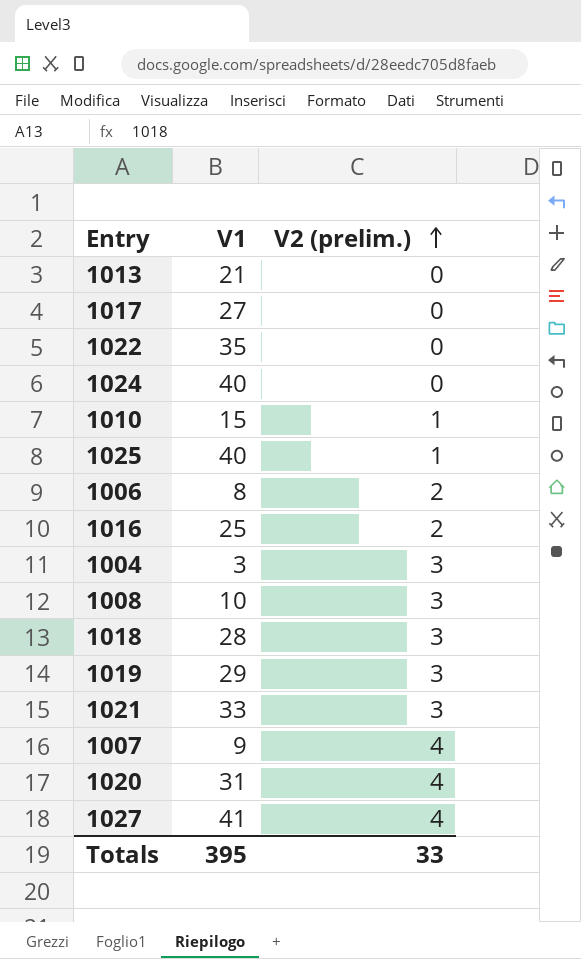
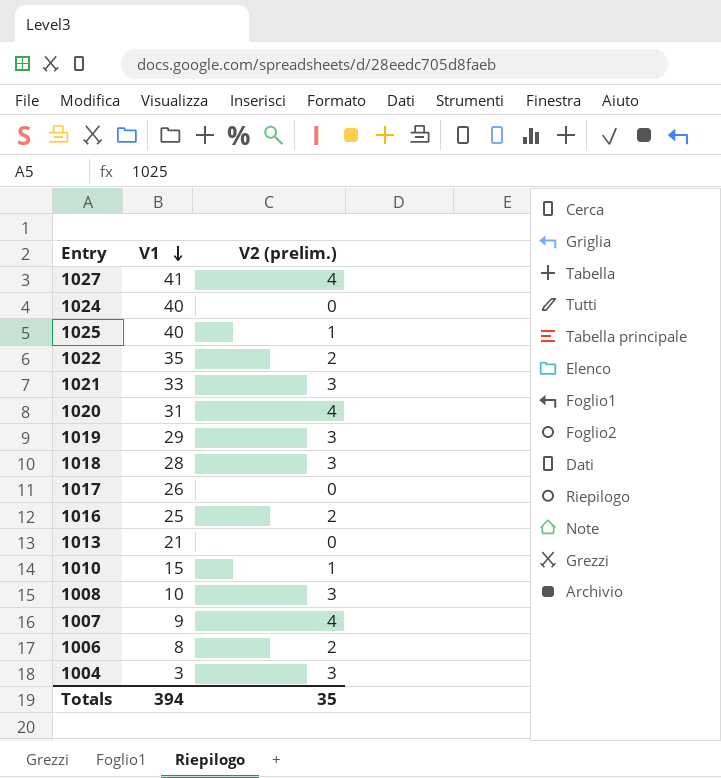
row order: V2 (prelim.) ascending -> V1 descending
1022 | V2 (prelim.): 0 -> 2
1017 | V1: 27 -> 26
Totals | V1: 395 -> 394
Totals | V2 (prelim.): 33 -> 35

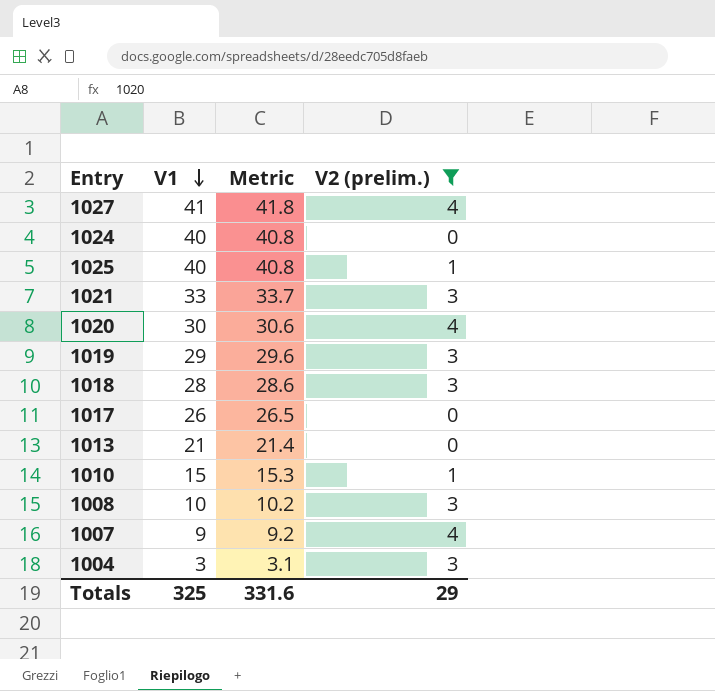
filter: none -> V2 (prelim.) != 2
column Metric | formula: none -> [V1] * 1.02
1020 | V1: 31 -> 30
Totals | V1: 394 -> 325
Totals | V2 (prelim.): 35 -> 29

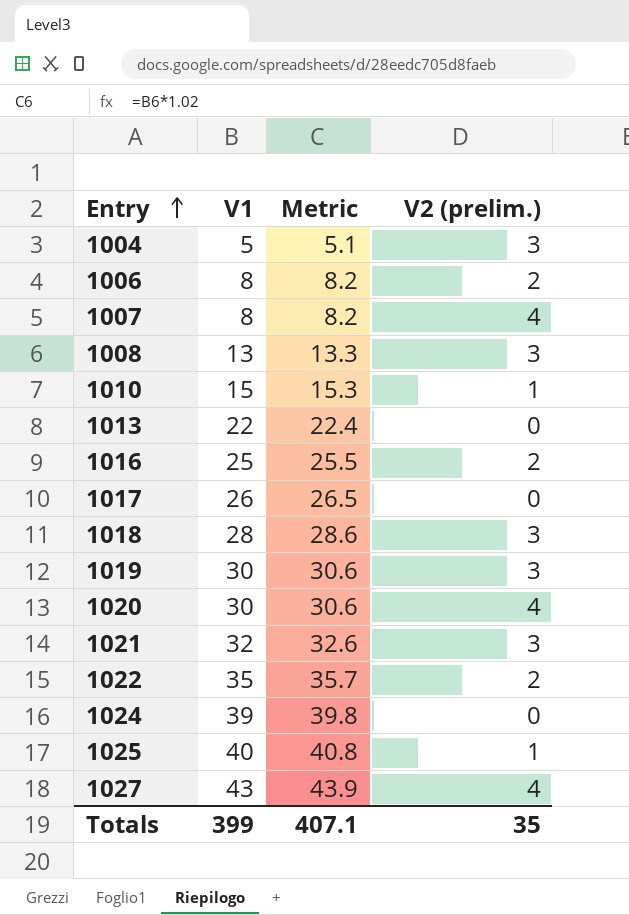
filter: V2 (prelim.) != 2 -> none
row order: V1 descending -> Entry ascending
1004 | V1: 3 -> 5
1004 | Metric: 3.1 -> 5.1
1007 | V1: 9 -> 8
1007 | Metric: 9.2 -> 8.2
1008 | V1: 10 -> 13
1008 | Metric: 10.2 -> 13.3
1013 | V1: 21 -> 22
1013 | Metric: 21.4 -> 22.4
1019 | V1: 29 -> 30
1019 | Metric: 29.6 -> 30.6
1021 | V1: 33 -> 32
1021 | Metric: 33.7 -> 32.6
1024 | V1: 40 -> 39
1024 | Metric: 40.8 -> 39.8
1027 | V1: 41 -> 43
1027 | Metric: 41.8 -> 43.9
Totals | V1: 325 -> 399
Totals | Metric: 331.6 -> 407.1
Totals | V2 (prelim.): 29 -> 35

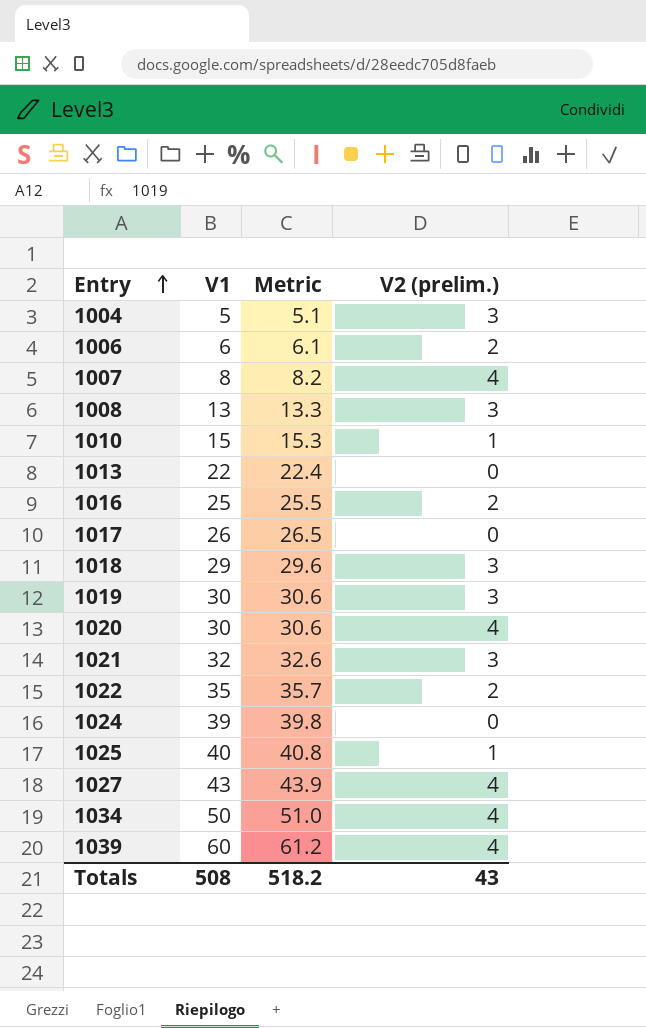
1006 | V1: 8 -> 6
1006 | Metric: 8.2 -> 6.1
1018 | V1: 28 -> 29
1018 | Metric: 28.6 -> 29.6
row 1034: none -> 50 | 51.0 | 4
row 1039: none -> 60 | 61.2 | 4
Totals | V1: 399 -> 508
Totals | Metric: 407.1 -> 518.2
Totals | V2 (prelim.): 35 -> 43

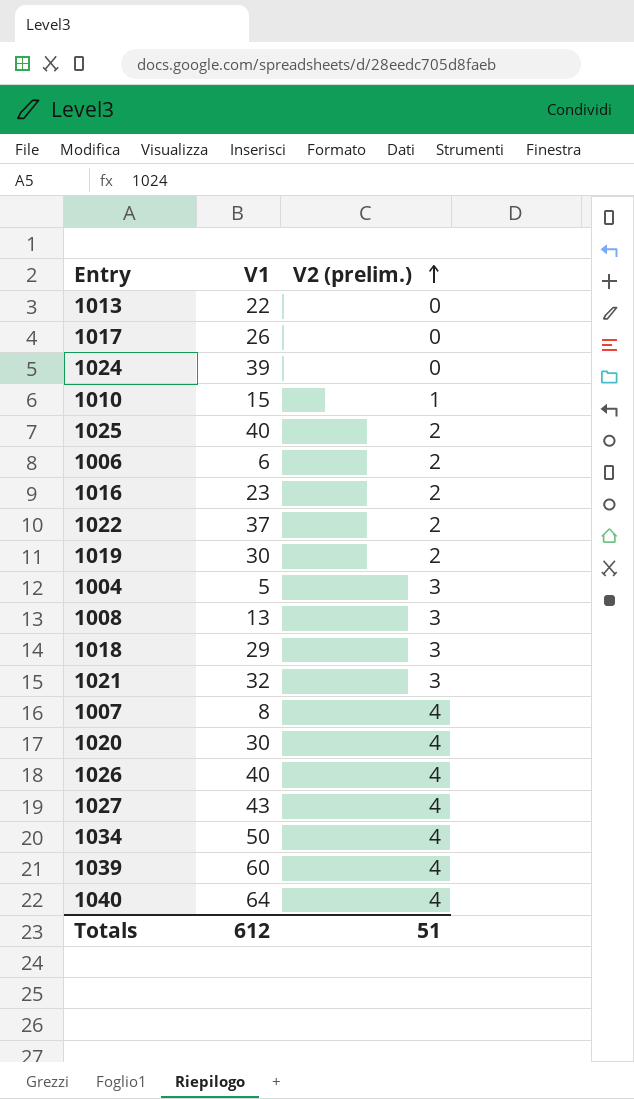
row order: Entry ascending -> V2 (prelim.) ascending
column Metric | formula: [V1] * 1.02 -> none
1025 | V2 (prelim.): 1 -> 2
1016 | V1: 25 -> 23
1022 | V1: 35 -> 37
1019 | V2 (prelim.): 3 -> 2
row 1026: none -> 40 | 4
row 1040: none -> 64 | 4
Totals | V1: 508 -> 612
Totals | V2 (prelim.): 43 -> 51

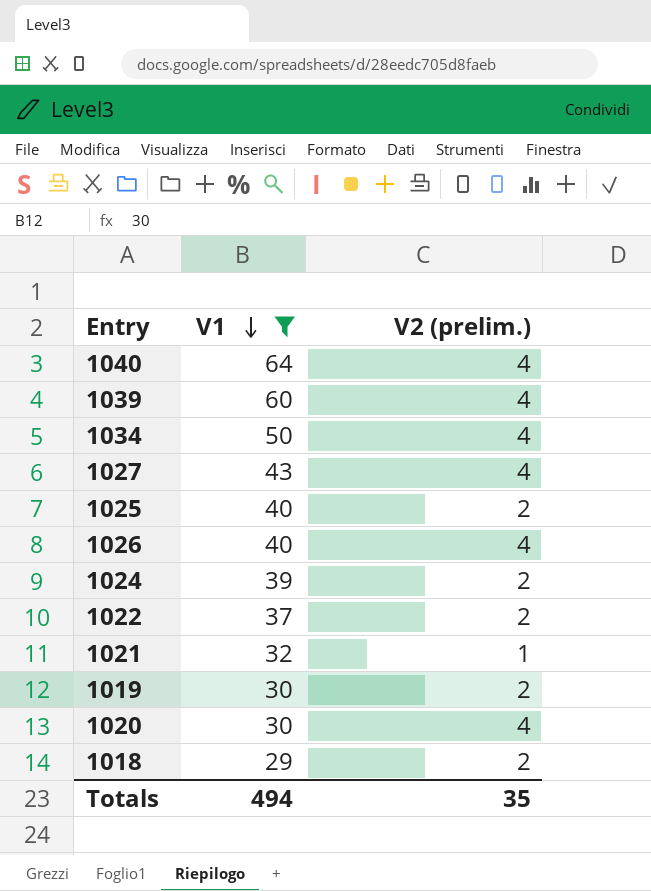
filter: none -> V1 >= 29
row order: V2 (prelim.) ascending -> V1 descending
1024 | V2 (prelim.): 0 -> 2
1021 | V2 (prelim.): 3 -> 1
1018 | V2 (prelim.): 3 -> 2
Totals | V1: 612 -> 494
Totals | V2 (prelim.): 51 -> 35

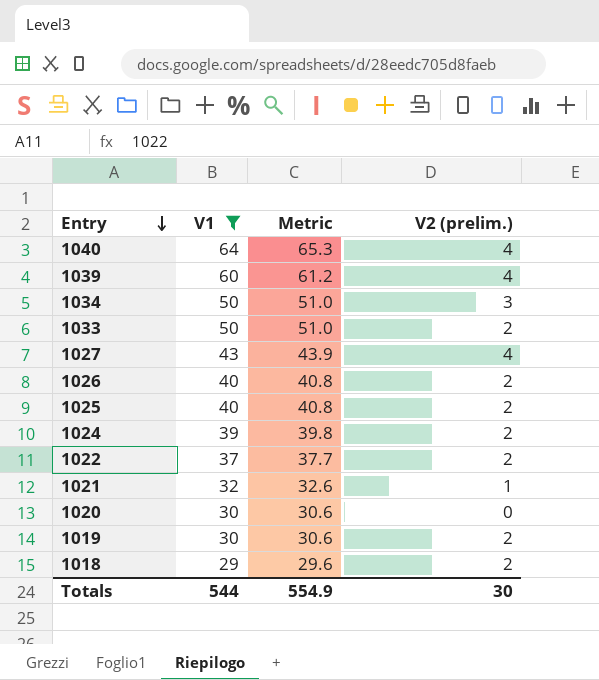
row order: V1 descending -> Entry descending
column Metric | formula: none -> [V1] * 1.02
1034 | V2 (prelim.): 4 -> 3
row 1033: none -> 50 | 51.0 | 2
1026 | V2 (prelim.): 4 -> 2
1020 | V2 (prelim.): 4 -> 0
Totals | V1: 494 -> 544
Totals | V2 (prelim.): 35 -> 30

